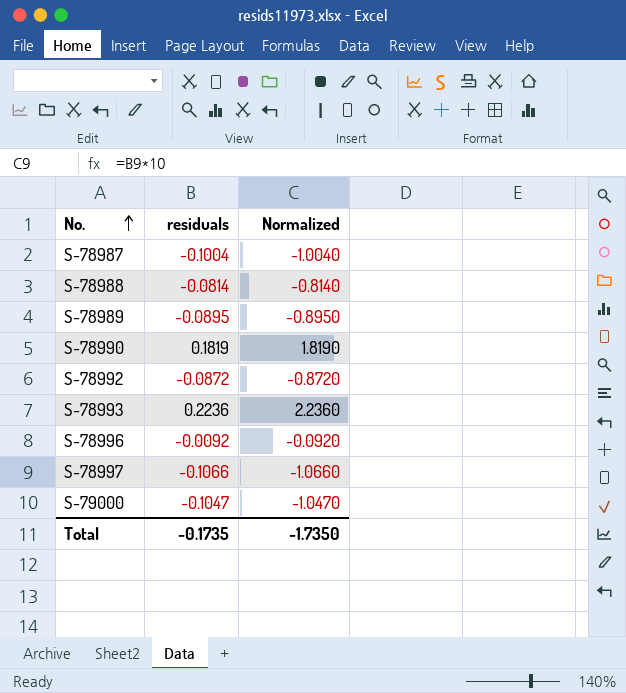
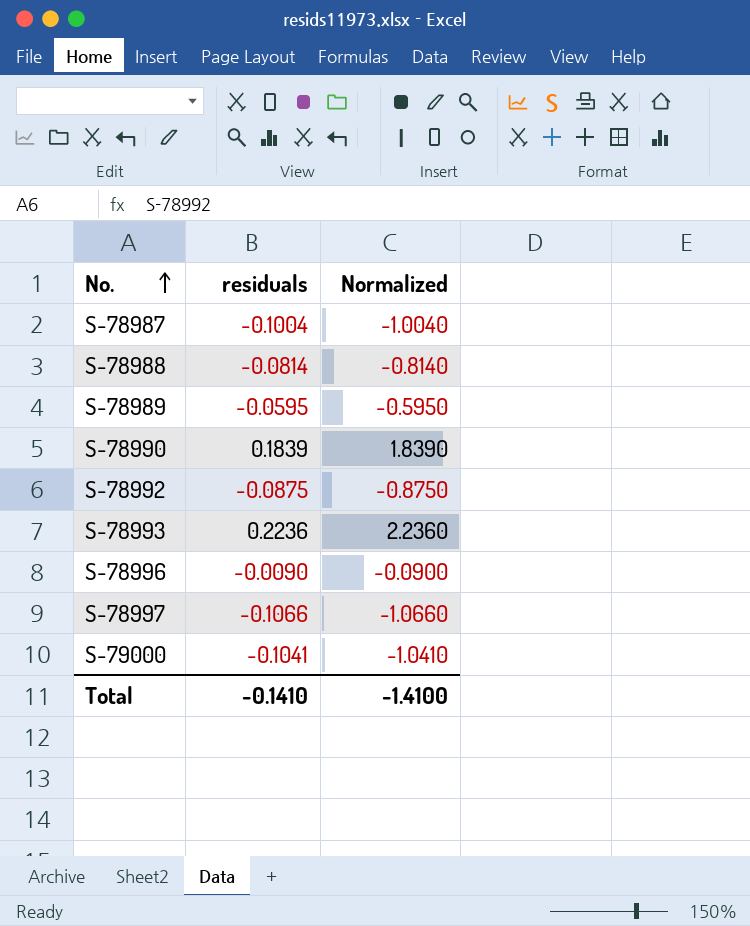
S-78989 | residuals: -0.0895 -> -0.0595
S-78989 | Normalized: -0.8950 -> -0.5950
S-78990 | residuals: 0.1819 -> 0.1839
S-78990 | Normalized: 1.8190 -> 1.8390
S-78992 | residuals: -0.0872 -> -0.0875
S-78992 | Normalized: -0.8720 -> -0.8750
S-78996 | residuals: -0.0092 -> -0.0090
S-78996 | Normalized: -0.0920 -> -0.0900
S-79000 | residuals: -0.1047 -> -0.1041
S-79000 | Normalized: -1.0470 -> -1.0410
Total | residuals: -0.1735 -> -0.1410
Total | Normalized: -1.7350 -> -1.4100

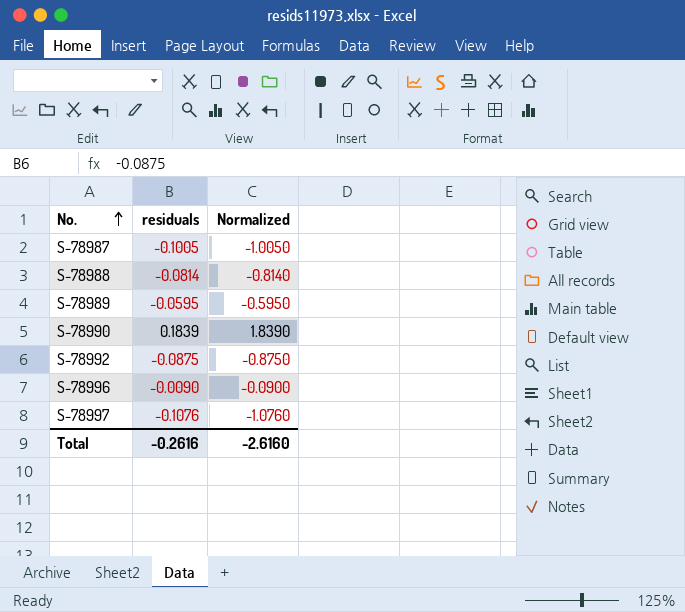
row S-78993: 0.2236 | 2.2360 -> none
row S-79000: -0.1041 | -1.0410 -> none
S-78987 | residuals: -0.1004 -> -0.1005
S-78987 | Normalized: -1.0040 -> -1.0050
S-78997 | residuals: -0.1066 -> -0.1076
S-78997 | Normalized: -1.0660 -> -1.0760
Total | residuals: -0.1410 -> -0.2616
Total | Normalized: -1.4100 -> -2.6160

